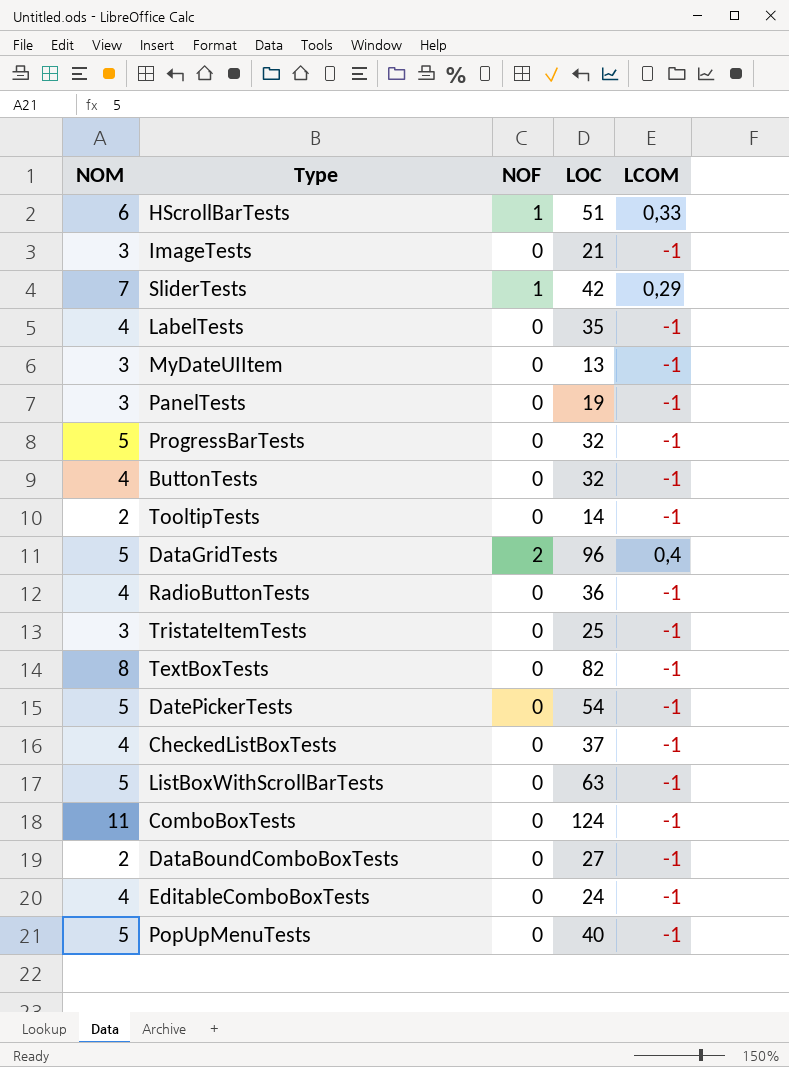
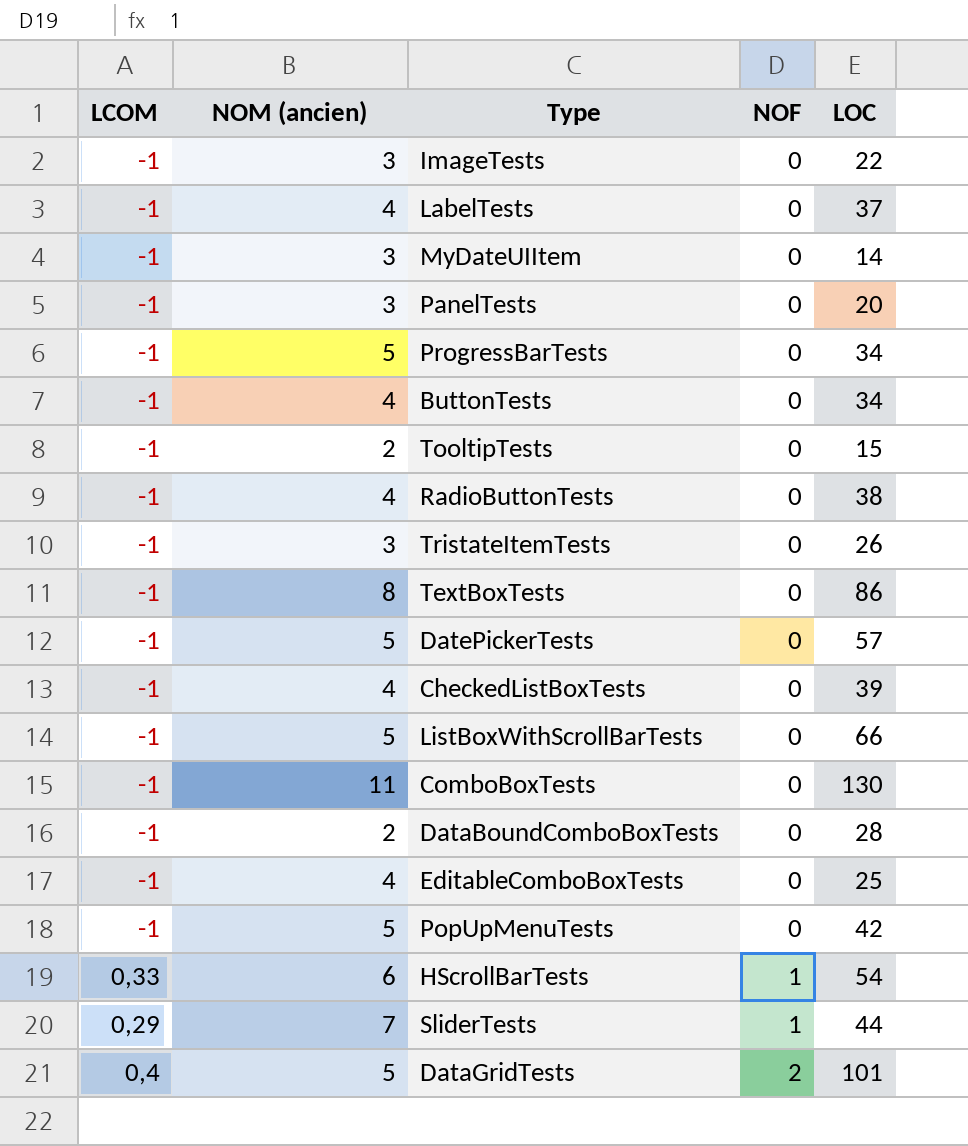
row order: none -> NOF ascending
column LCOM | position: 5 -> 1
column name: NOM -> NOM (ancien)
ImageTests | LOC: 21 -> 22
LabelTests | LOC: 35 -> 37
MyDateUIItem | LOC: 13 -> 14
PanelTests | LOC: 19 -> 20
ProgressBarTests | LOC: 32 -> 34
ButtonTests | LOC: 32 -> 34
TooltipTests | LOC: 14 -> 15
RadioButtonTests | LOC: 36 -> 38
TristateItemTests | LOC: 25 -> 26
TextBoxTests | LOC: 82 -> 86
DatePickerTests | LOC: 54 -> 57
CheckedListBoxTests | LOC: 37 -> 39
ListBoxWithScrollBarTests | LOC: 63 -> 66
ComboBoxTests | LOC: 124 -> 130
DataBoundComboBoxTests | LOC: 27 -> 28
EditableComboBoxTests | LOC: 24 -> 25
PopUpMenuTests | LOC: 40 -> 42
HScrollBarTests | LOC: 51 -> 54
SliderTests | LOC: 42 -> 44
DataGridTests | LOC: 96 -> 101

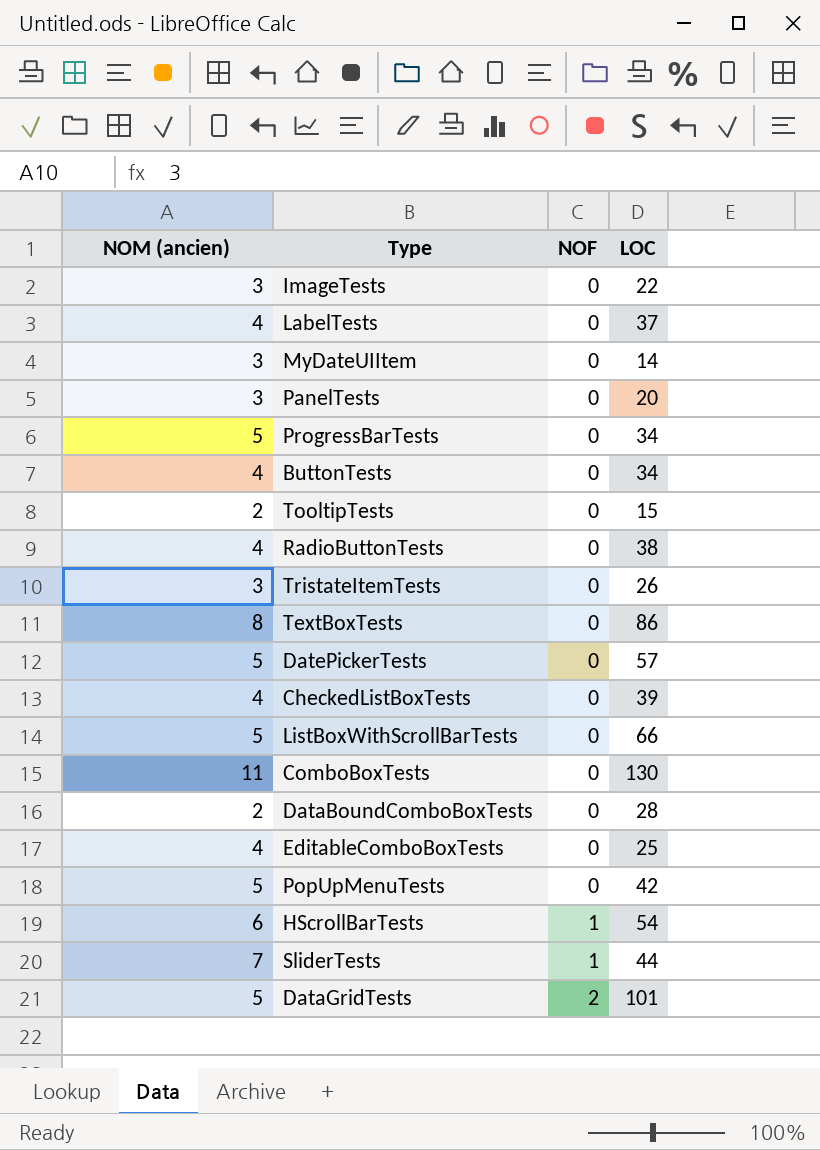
column LCOM | position: 1 -> none

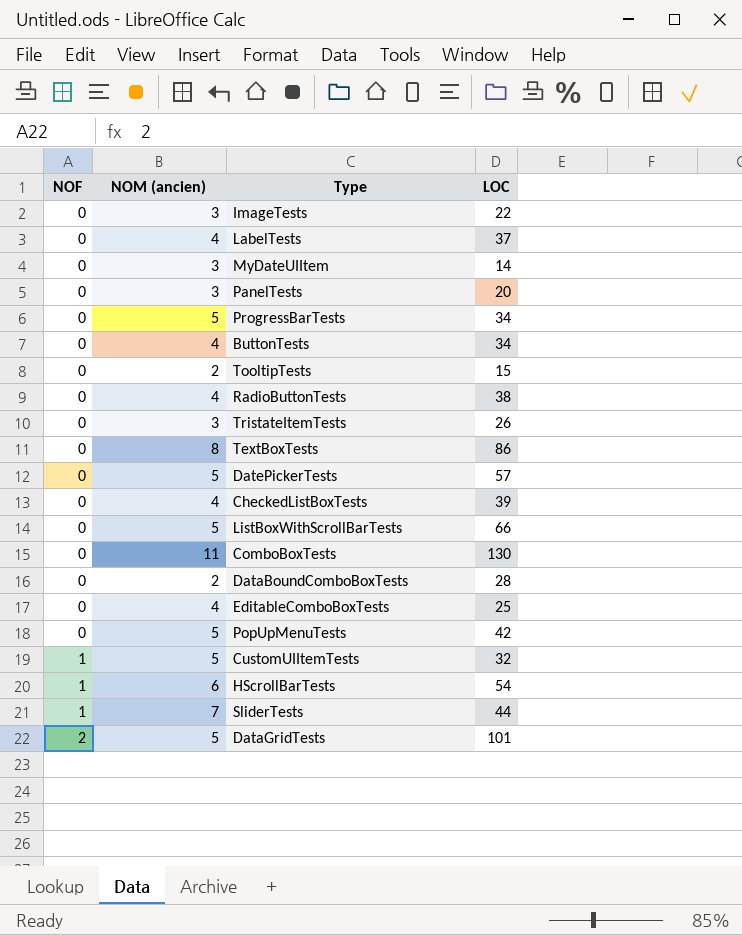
column NOF | position: 3 -> 1
row CustomUIItemTests: none -> 1 | 5 | 32

